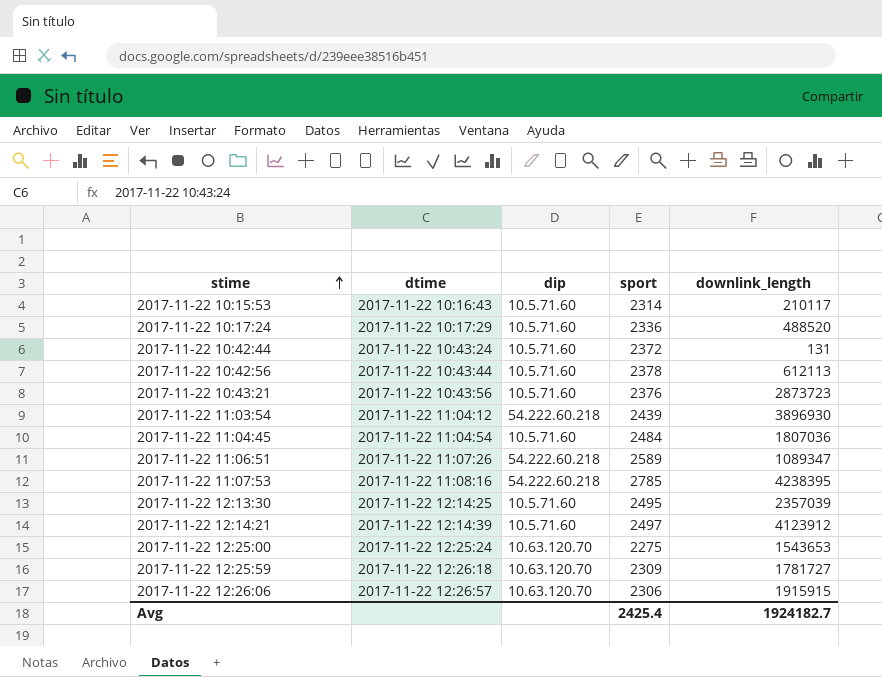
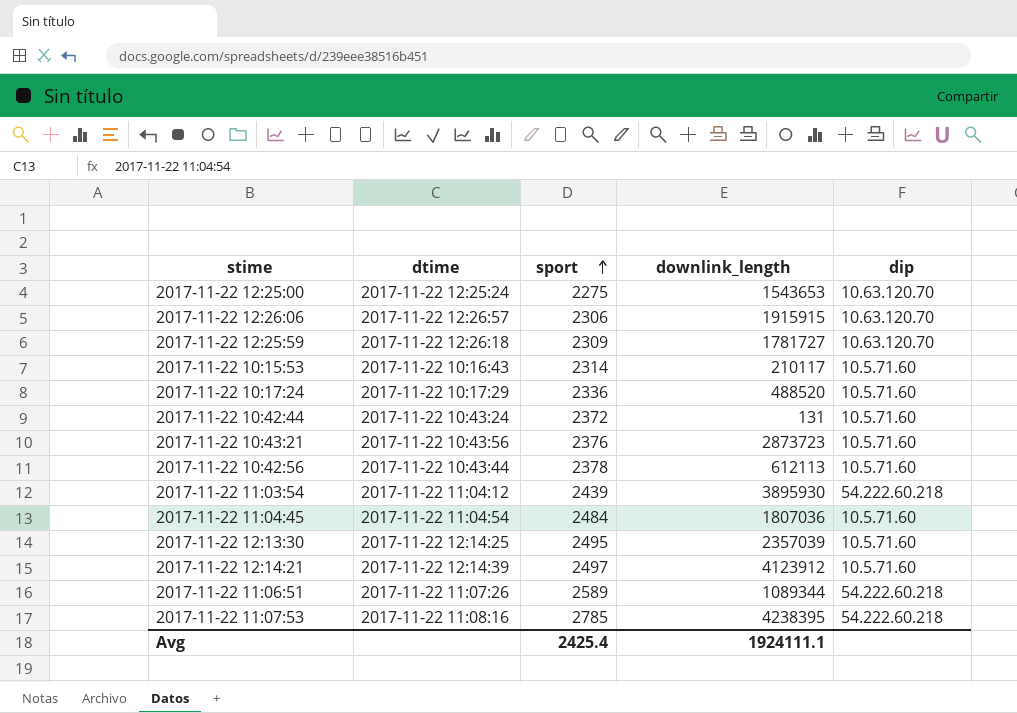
row order: stime ascending -> sport ascending
column dip | position: 3 -> 5
2017-11-22 11:03:54 | downlink_length: 3896930 -> 3895930
2017-11-22 11:06:51 | downlink_length: 1089347 -> 1089344
Avg | downlink_length: 1924182.7 -> 1924111.1

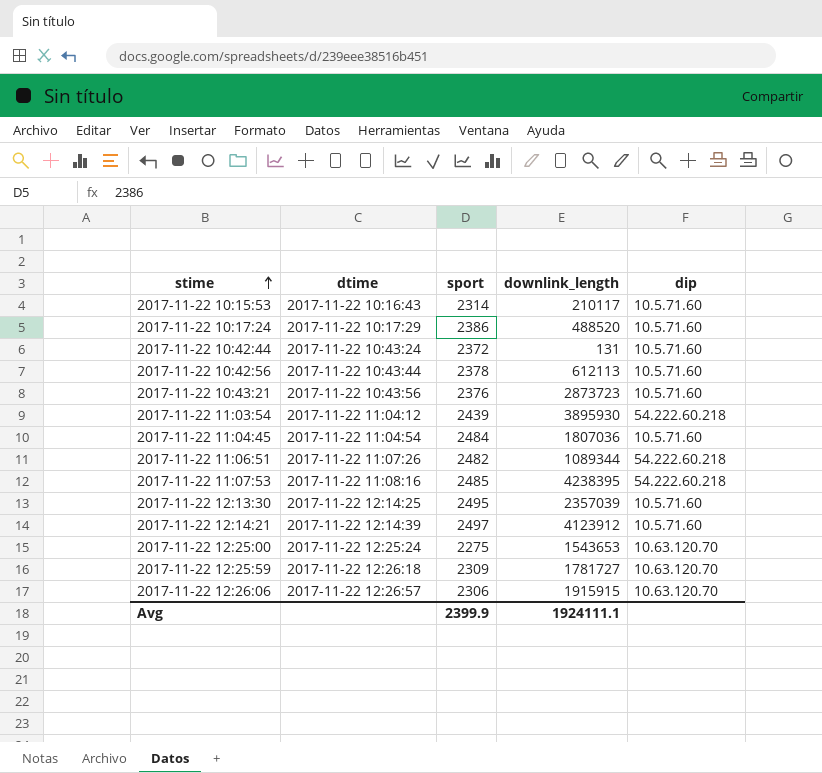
row order: sport ascending -> stime ascending
2017-11-22 10:17:24 | sport: 2336 -> 2386
2017-11-22 11:06:51 | sport: 2589 -> 2482
2017-11-22 11:07:53 | sport: 2785 -> 2485
Avg | sport: 2425.4 -> 2399.9

